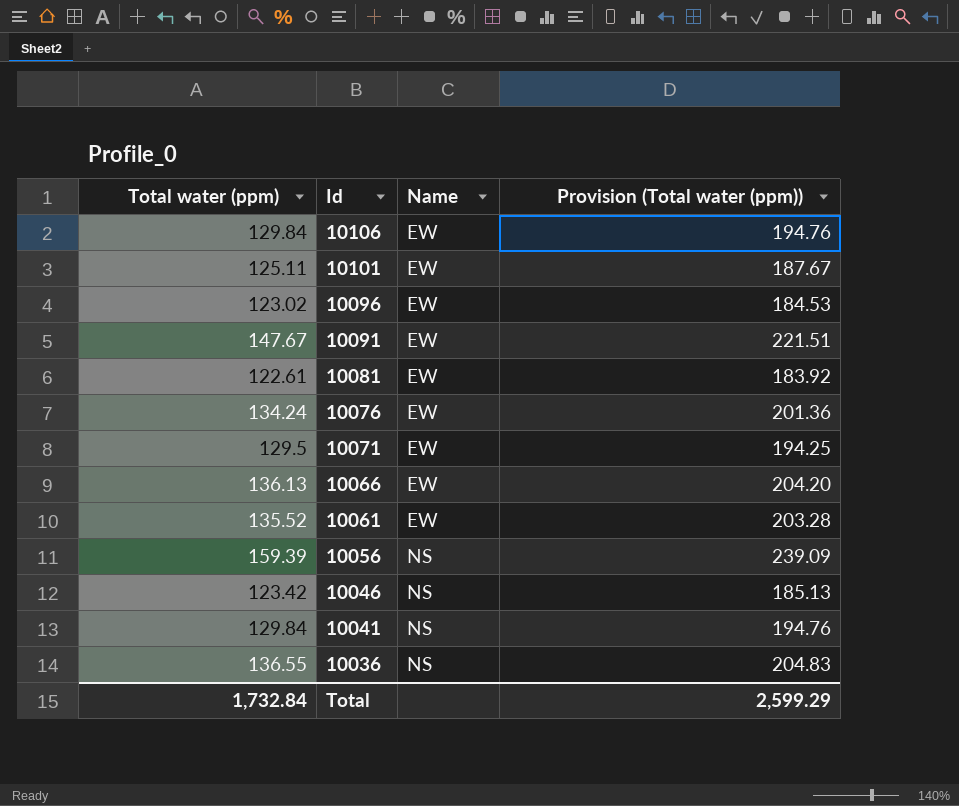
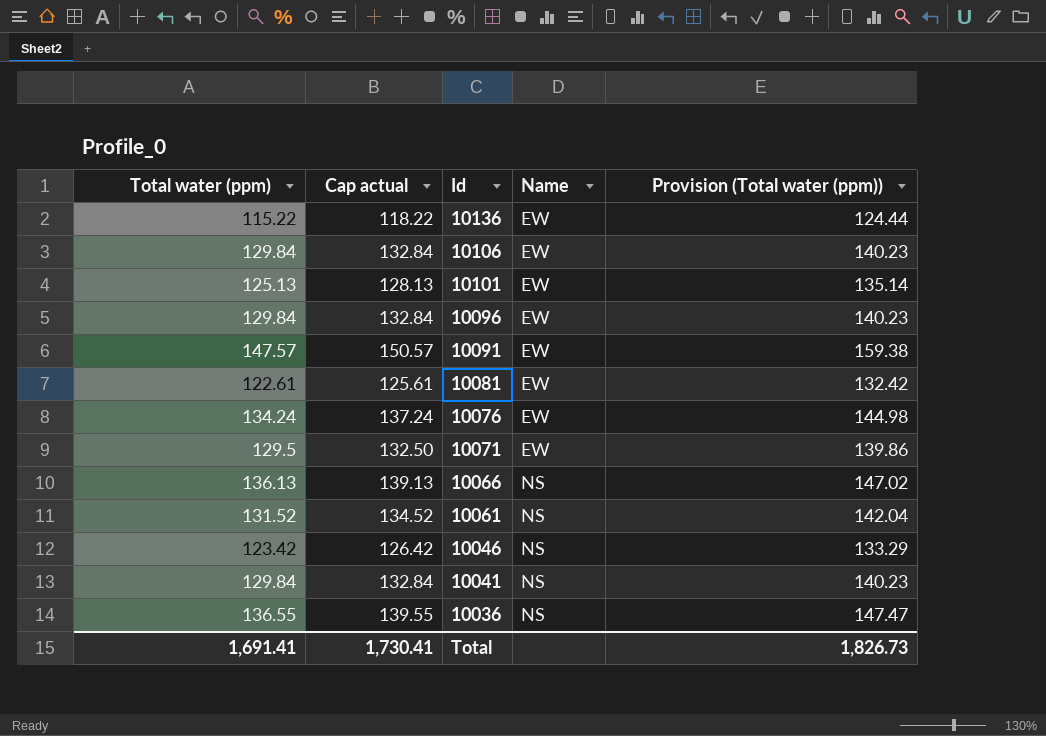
column Cap actual | formula: none -> [Total water (ppm)] + 3
column Provision (Total water (ppm)) | formula: [Total water (ppm)] * 1.5 -> [Total water (ppm)] * 1.08
row 10056: 159.39 | NS | 239.09 -> none
row 10136: none -> 115.22 | 118.22 | EW | 124.44
10101 | Total water (ppm): 125.11 -> 125.13
10096 | Total water (ppm): 123.02 -> 129.84
10091 | Total water (ppm): 147.67 -> 147.57
10066 | Name: EW -> NS
10061 | Total water (ppm): 135.52 -> 131.52
10061 | Name: EW -> NS
Total | Total water (ppm): 1,732.84 -> 1,691.41
Total | Provision (Total water (ppm)): 2,599.29 -> 1,826.73

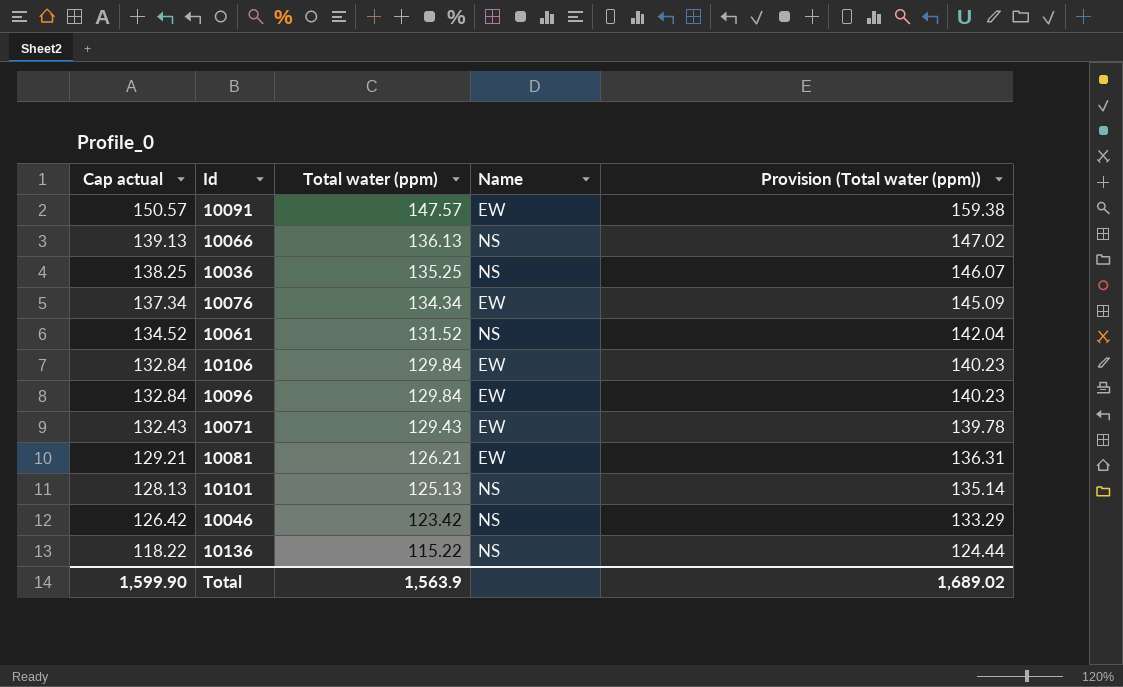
row order: Id descending -> Cap actual descending
column Total water (ppm) | position: 1 -> 3
row 10041: 129.84 | 132.84 | NS | 140.23 -> none
10036 | Cap actual: 139.55 -> 138.25
10036 | Total water (ppm): 136.55 -> 135.25
10036 | Provision (Total water (ppm)): 147.47 -> 146.07
10076 | Cap actual: 137.24 -> 137.34
10076 | Total water (ppm): 134.24 -> 134.34
10076 | Provision (Total water (ppm)): 144.98 -> 145.09
10071 | Cap actual: 132.50 -> 132.43
10071 | Total water (ppm): 129.5 -> 129.43
10071 | Provision (Total water (ppm)): 139.86 -> 139.78
10081 | Cap actual: 125.61 -> 129.21
10081 | Total water (ppm): 122.61 -> 126.21
10081 | Provision (Total water (ppm)): 132.42 -> 136.31
10101 | Name: EW -> NS
10136 | Name: EW -> NS
Total | Cap actual: 1,730.41 -> 1,599.90
Total | Total water (ppm): 1,691.41 -> 1,563.9
Total | Provision (Total water (ppm)): 1,826.73 -> 1,689.02

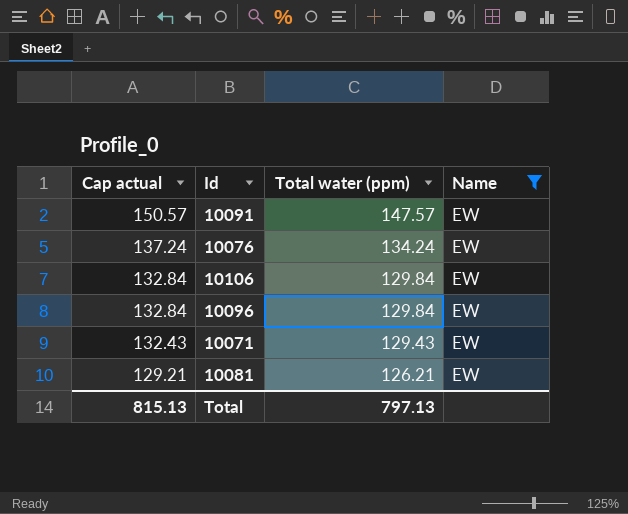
filter: none -> Name = EW
column Provision (Total water (ppm)) | formula: [Total water (ppm)] * 1.08 -> none
10076 | Cap actual: 137.34 -> 137.24
10076 | Total water (ppm): 134.34 -> 134.24
Total | Cap actual: 1,599.90 -> 815.13
Total | Total water (ppm): 1,563.9 -> 797.13

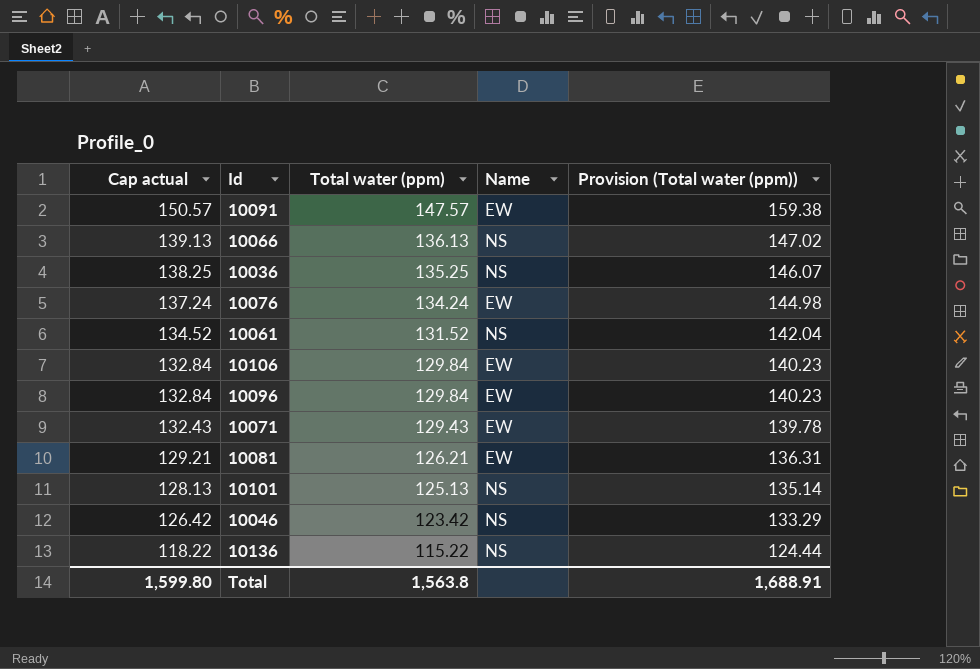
filter: Name = EW -> none
column Provision (Total water (ppm)) | formula: none -> [Total water (ppm)] * 1.08
Total | Cap actual: 815.13 -> 1,599.80
Total | Total water (ppm): 797.13 -> 1,563.8

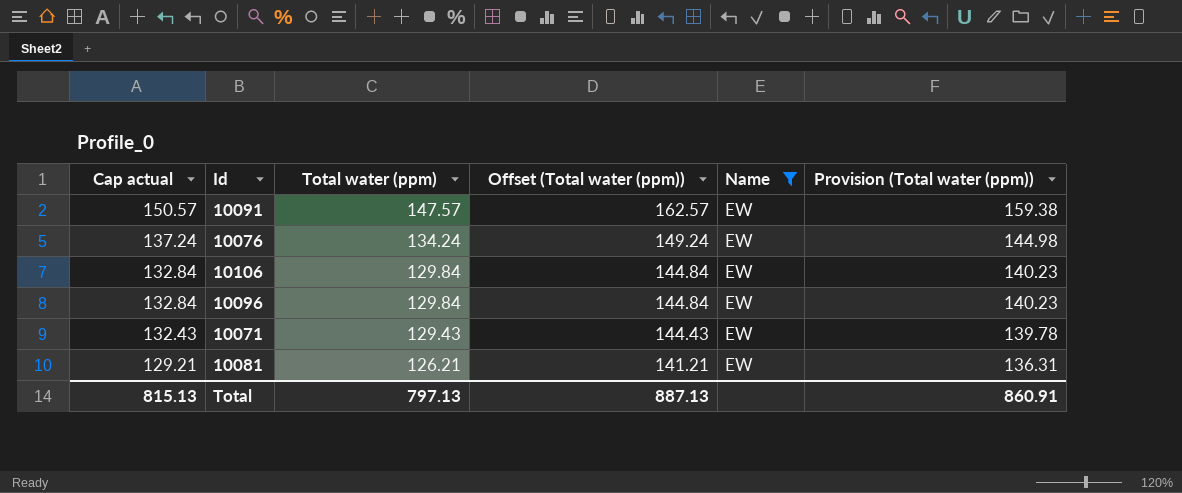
filter: none -> Name = EW
column Offset (Total water (ppm)) | formula: none -> [Total water (ppm)] + 15
Total | Cap actual: 1,599.80 -> 815.13
Total | Total water (ppm): 1,563.8 -> 797.13
Total | Provision (Total water (ppm)): 1,688.91 -> 860.91

